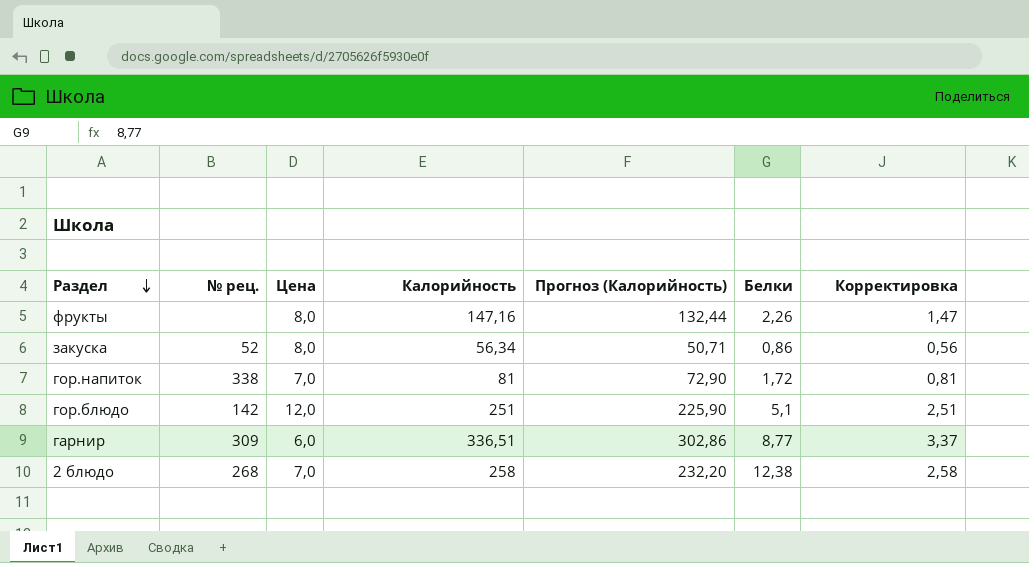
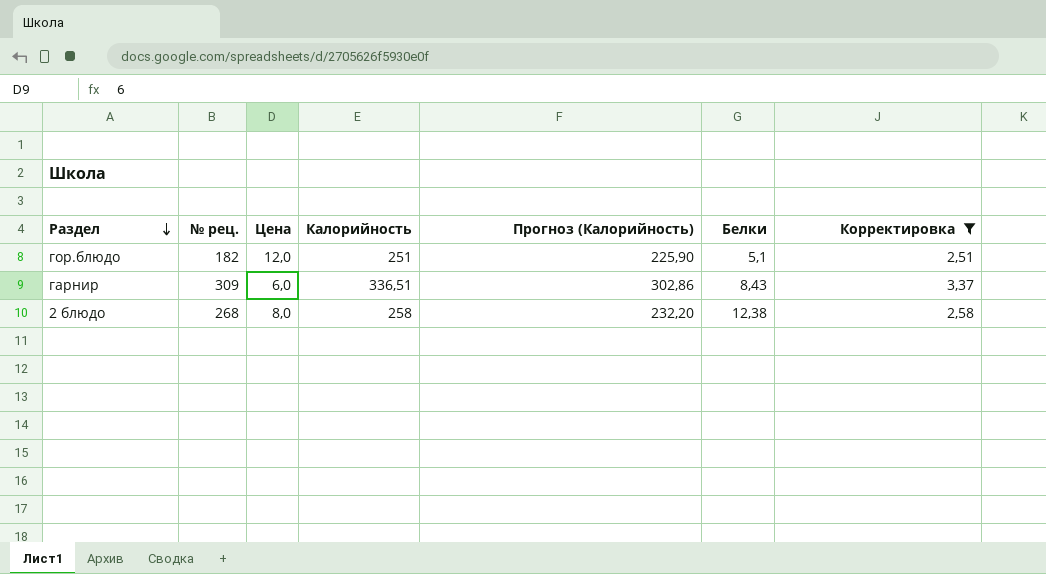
filter: none -> Корректировка >= 2,51
гор.блюдо | № рец.: 142 -> 182
гарнир | Белки: 8,77 -> 8,43
2 блюдо | Цена: 7,0 -> 8,0

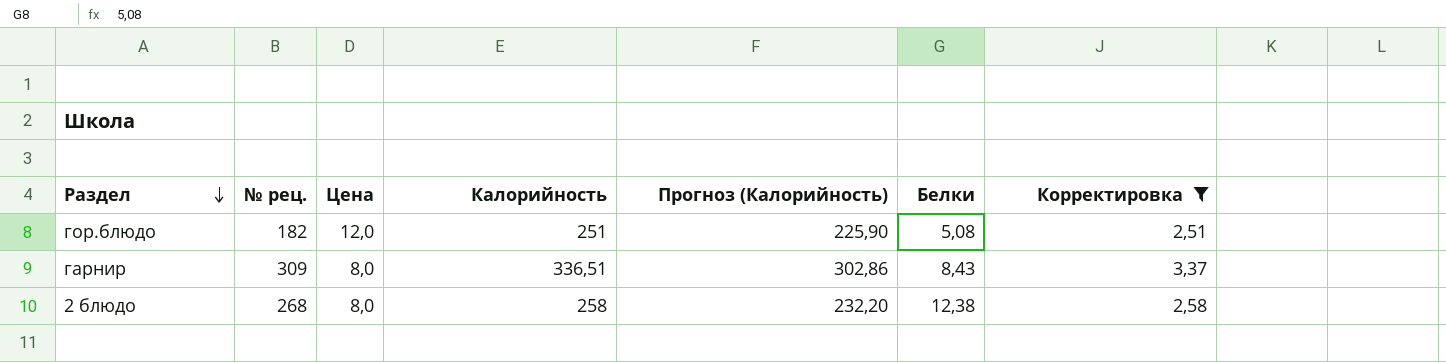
гор.блюдо | Белки: 5,1 -> 5,08
гарнир | Цена: 6,0 -> 8,0

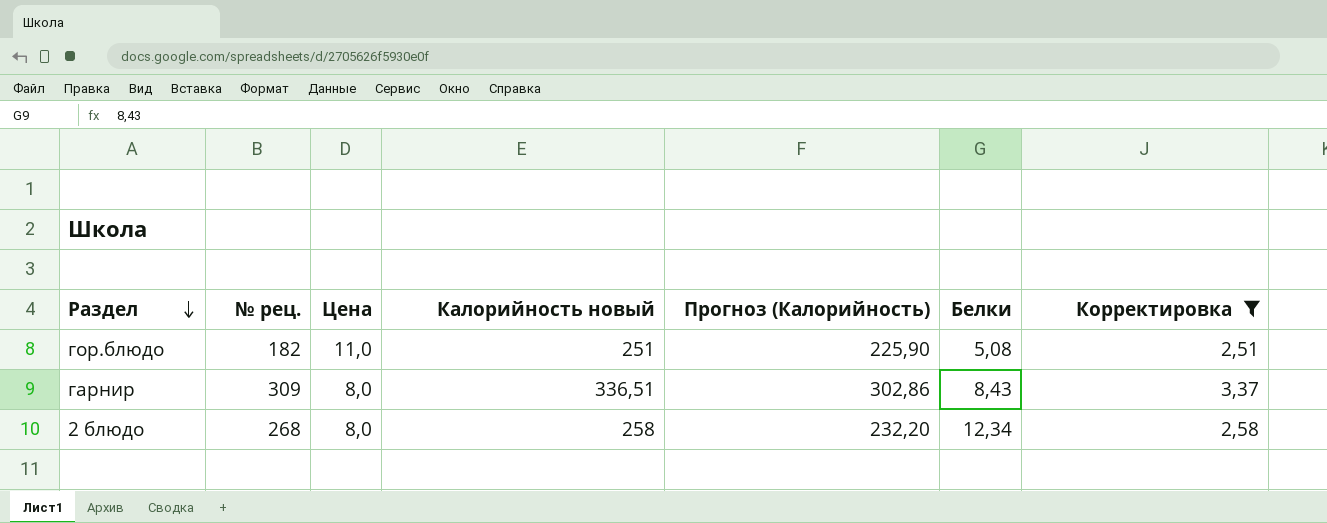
column name: Калорийность -> Калорийность новый
гор.блюдо | Цена: 12,0 -> 11,0
2 блюдо | Белки: 12,38 -> 12,34

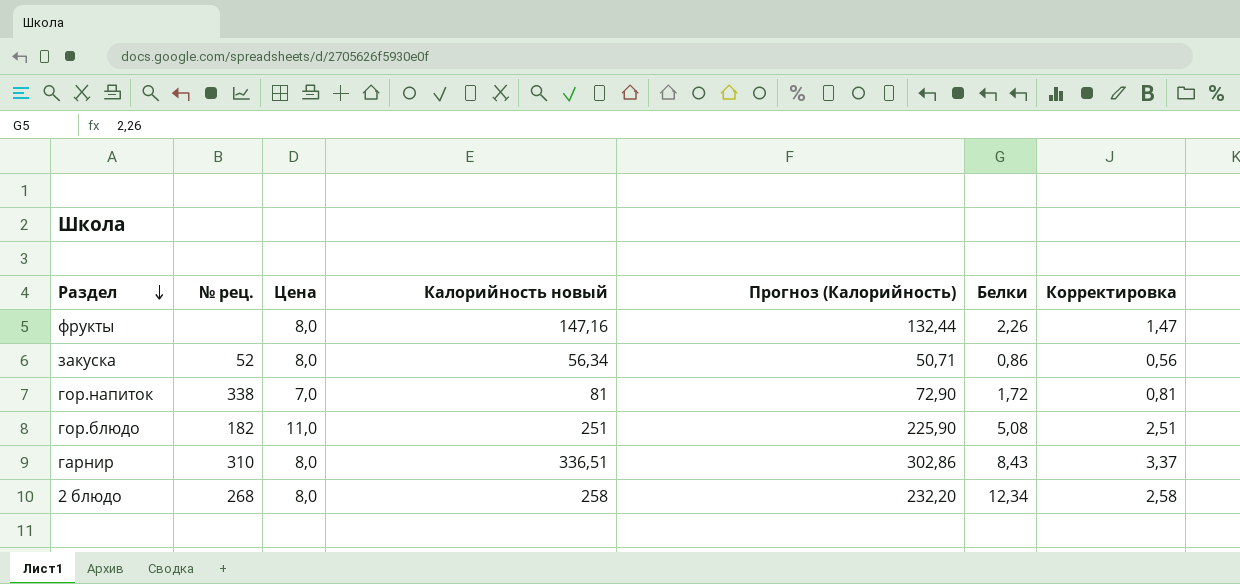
filter: Корректировка >= 2,51 -> none
гарнир | № рец.: 309 -> 310

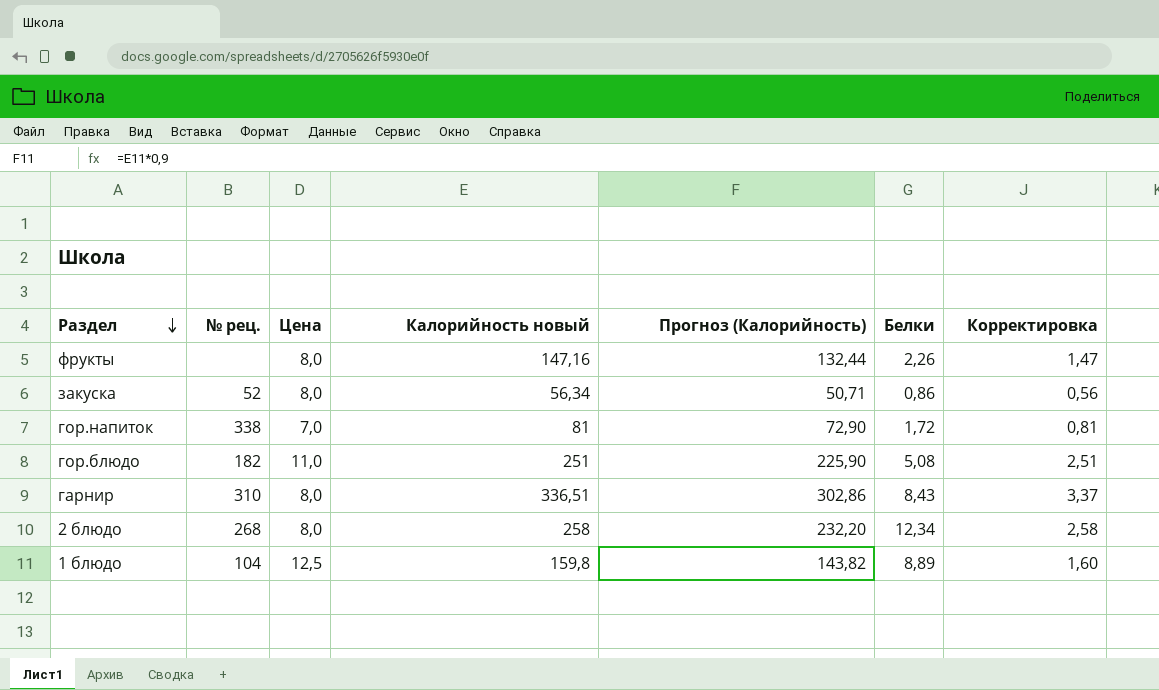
row 1 блюдо: none -> 104 | 12,5 | 159,8 | 143,82 | 8,89 | 1,60

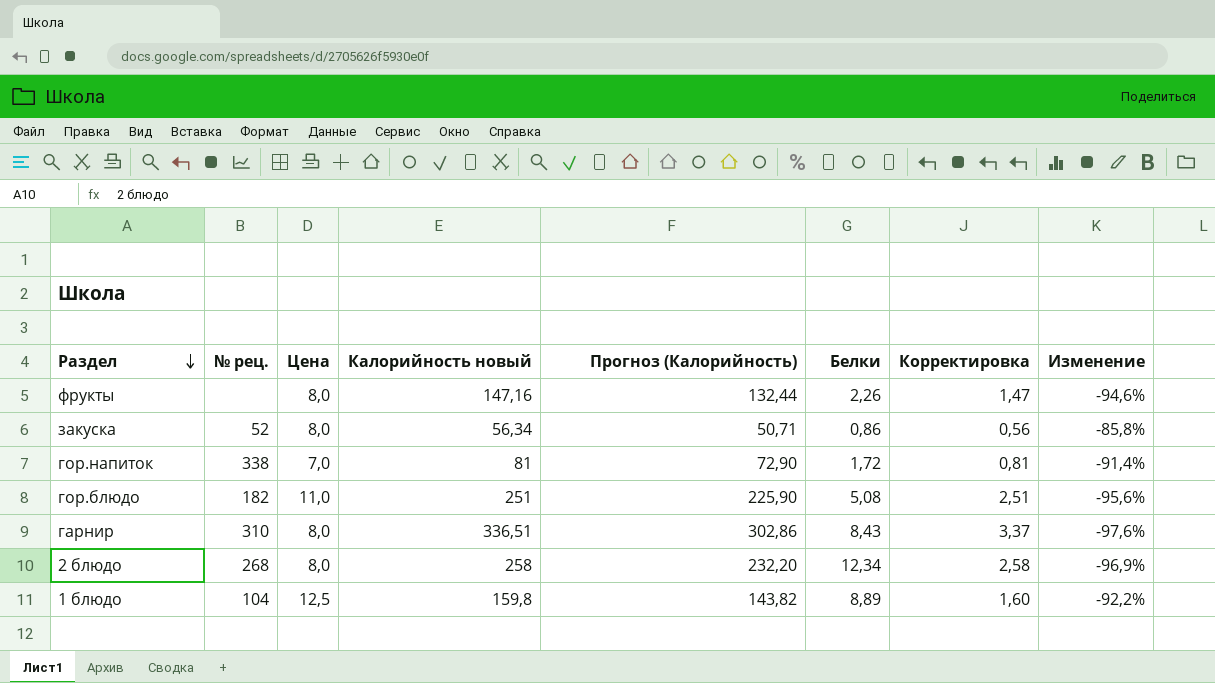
column Изменение | formula: none -> ([Цена] - [Калорийность новый]) / [Калорийность новый]

